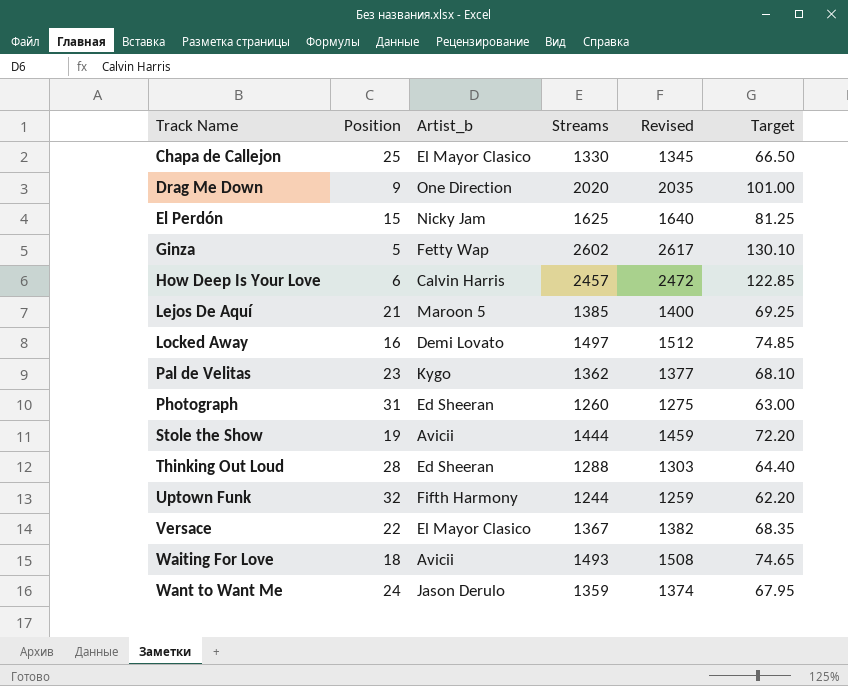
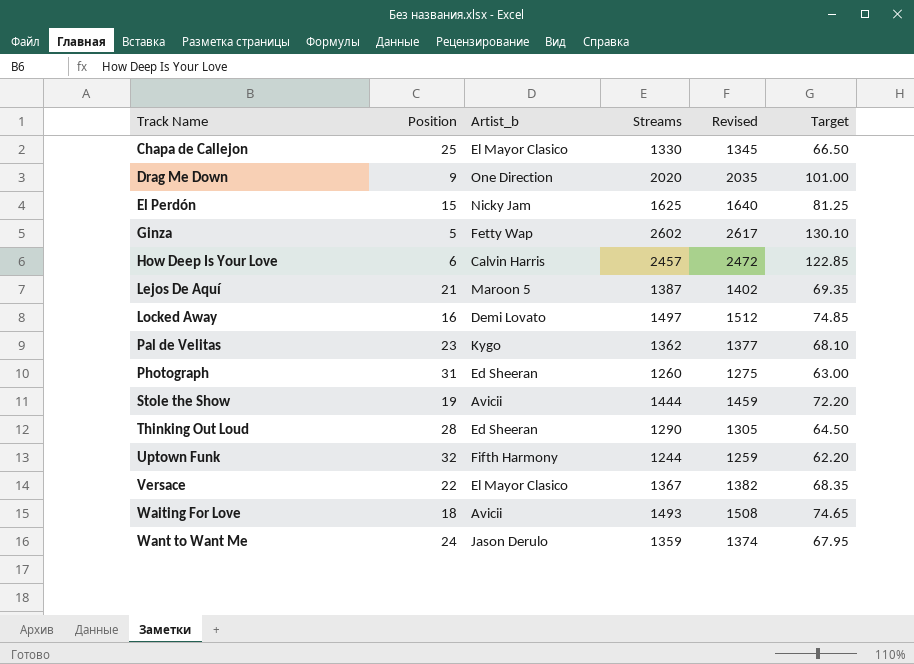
Lejos De Aquí | Streams: 1385 -> 1387
Lejos De Aquí | Revised: 1400 -> 1402
Lejos De Aquí | Target: 69.25 -> 69.35
Thinking Out Loud | Streams: 1288 -> 1290
Thinking Out Loud | Revised: 1303 -> 1305
Thinking Out Loud | Target: 64.40 -> 64.50

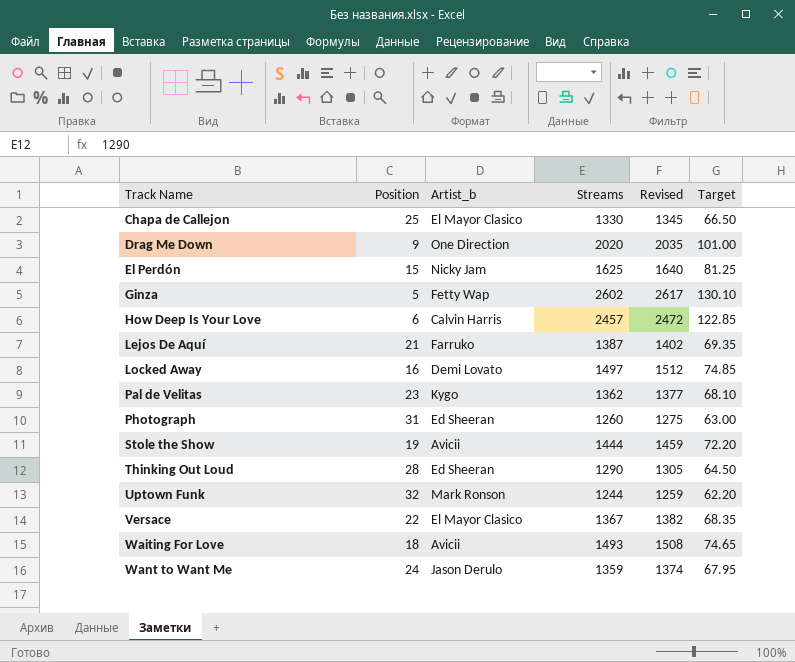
Lejos De Aquí | Artist_b: Maroon 5 -> Farruko
Uptown Funk | Artist_b: Fifth Harmony -> Mark Ronson

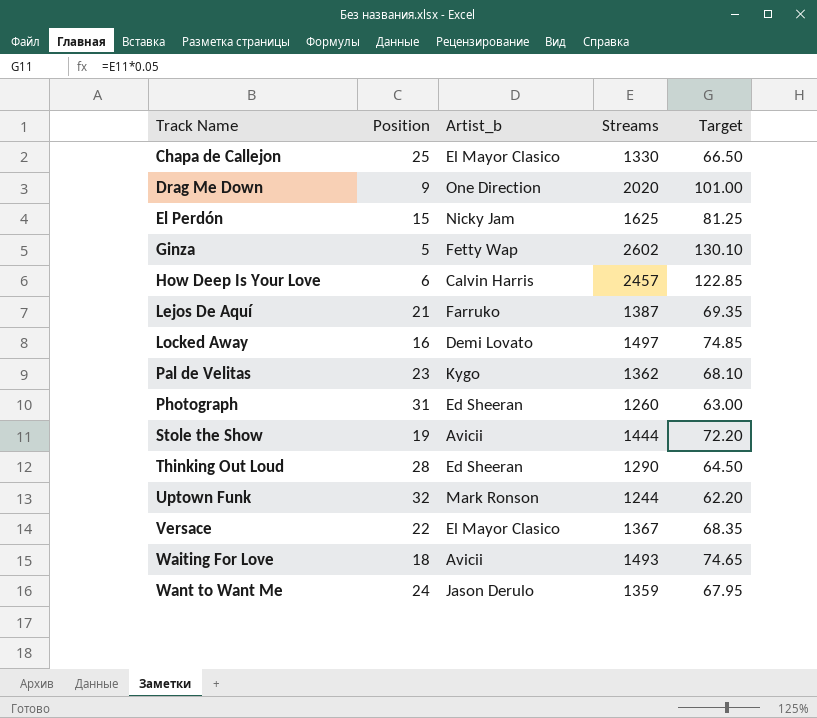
column Revised | formula: [Streams] + 15 -> none

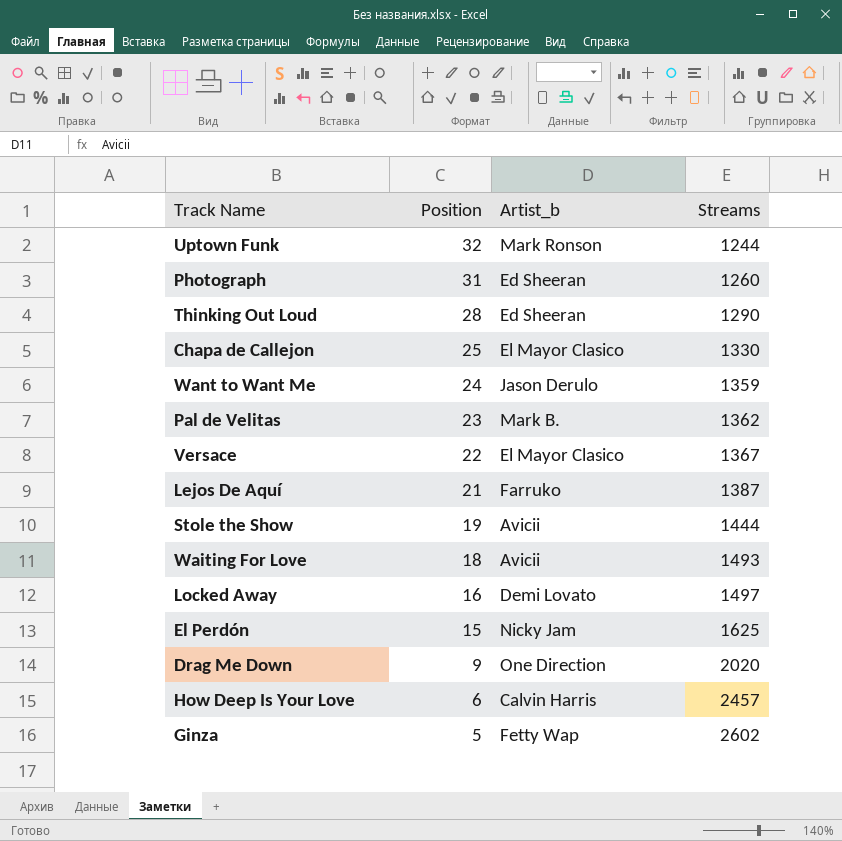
row order: Track Name ascending -> Position descending
column Target | formula: [Streams] * 0.05 -> none
Pal de Velitas | Artist_b: Kygo -> Mark B.

